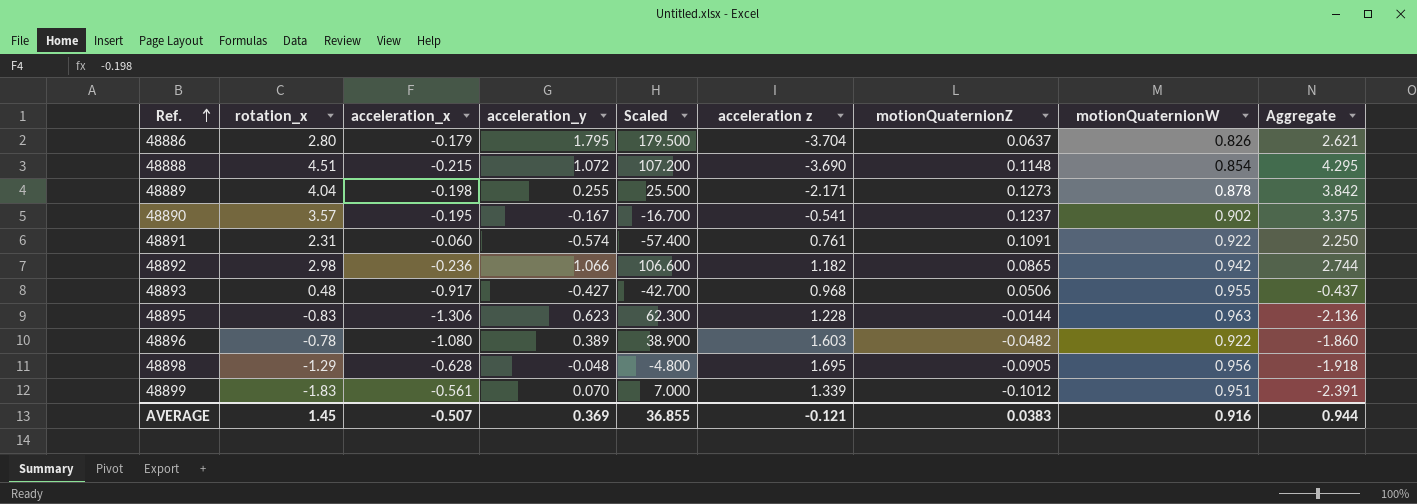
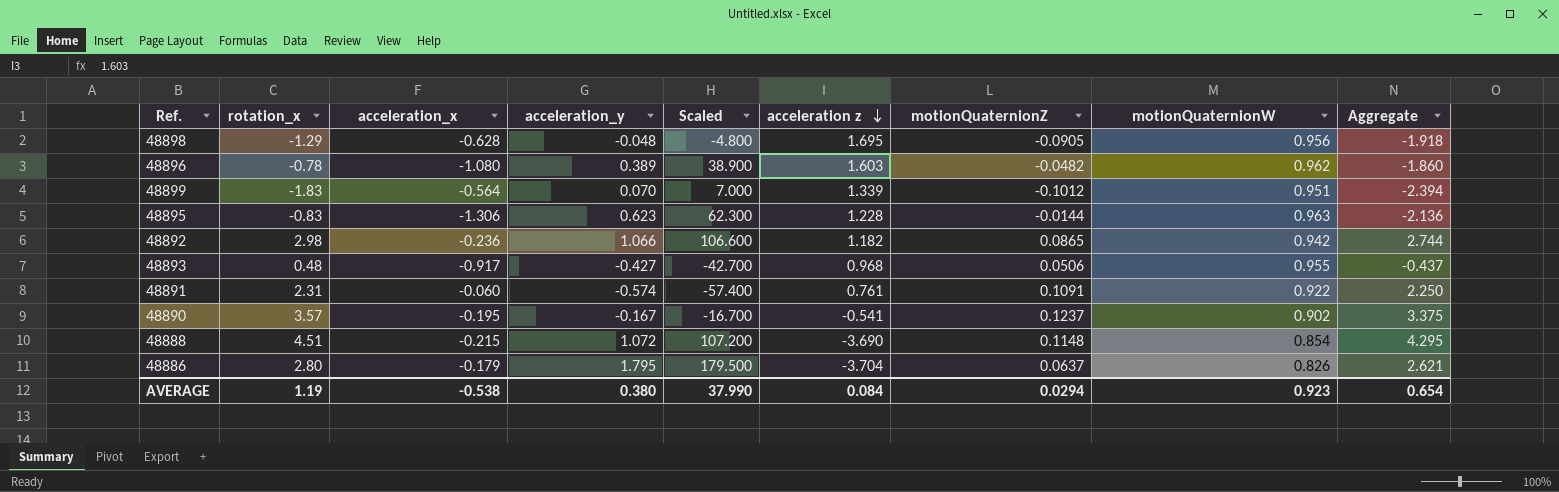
row order: Ref. ascending -> acceleration z descending
row 48889: 4.04 | -0.198 | 0.255 | 25.500 | -2.171 | 0.1273 | 0.878 | 3.842 -> none
48896 | motionQuaternionW: 0.922 -> 0.962
48899 | acceleration_x: -0.561 -> -0.564
48899 | Aggregate: -2.391 -> -2.394
AVERAGE | rotation_x: 1.45 -> 1.19
AVERAGE | acceleration_x: -0.507 -> -0.538
AVERAGE | acceleration_y: 0.369 -> 0.380
AVERAGE | Scaled: 36.855 -> 37.990
AVERAGE | acceleration z: -0.121 -> 0.084
AVERAGE | motionQuaternionZ: 0.0383 -> 0.0294
AVERAGE | motionQuaternionW: 0.916 -> 0.923
AVERAGE | Aggregate: 0.944 -> 0.654

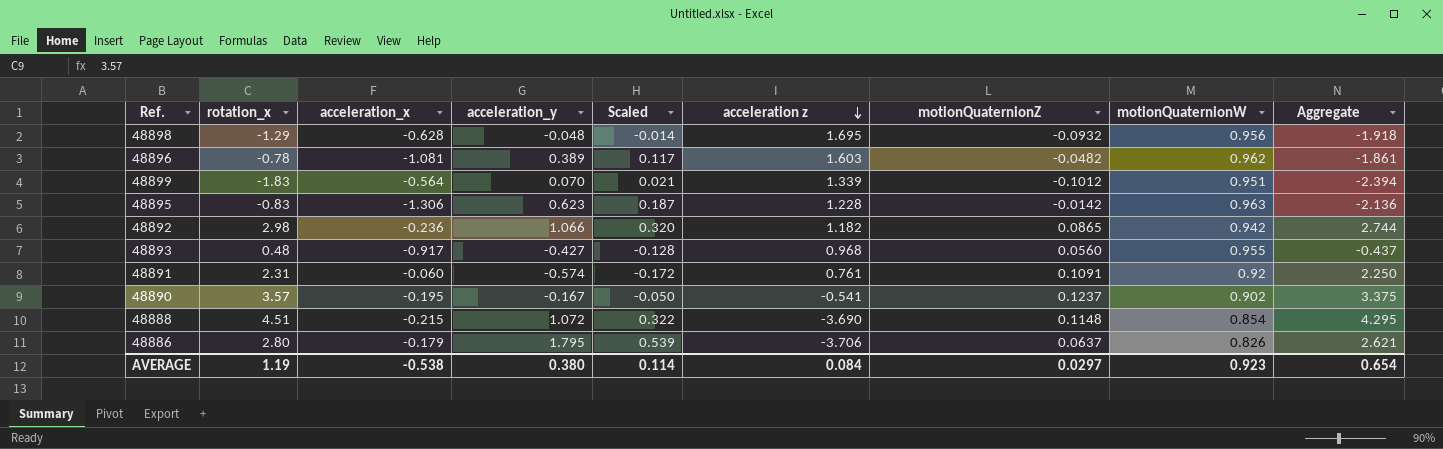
column Scaled | formula: [acceleration_y] * 100 -> [acceleration_y] * 0.3
48898 | motionQuaternionZ: -0.0905 -> -0.0932
48896 | acceleration_x: -1.080 -> -1.081
48896 | Aggregate: -1.860 -> -1.861
48895 | motionQuaternionZ: -0.0144 -> -0.0142
48893 | motionQuaternionZ: 0.0506 -> 0.0560
48891 | motionQuaternionW: 0.922 -> 0.92
48886 | acceleration z: -3.704 -> -3.706
AVERAGE | Scaled: 37.990 -> 0.114
AVERAGE | motionQuaternionZ: 0.0294 -> 0.0297

